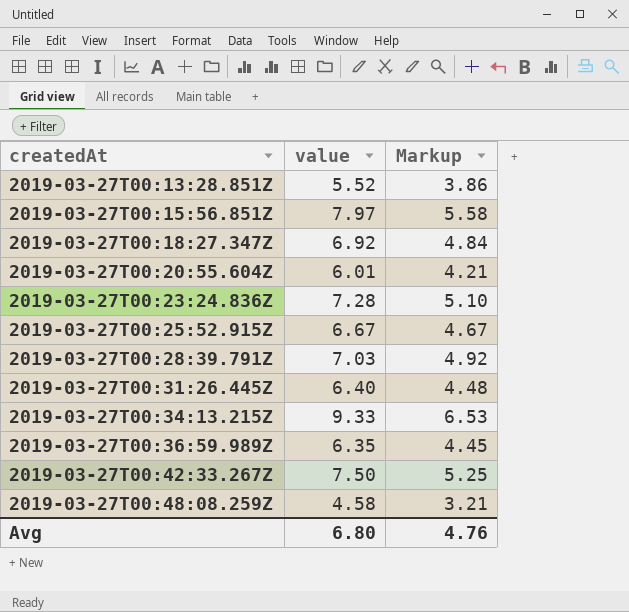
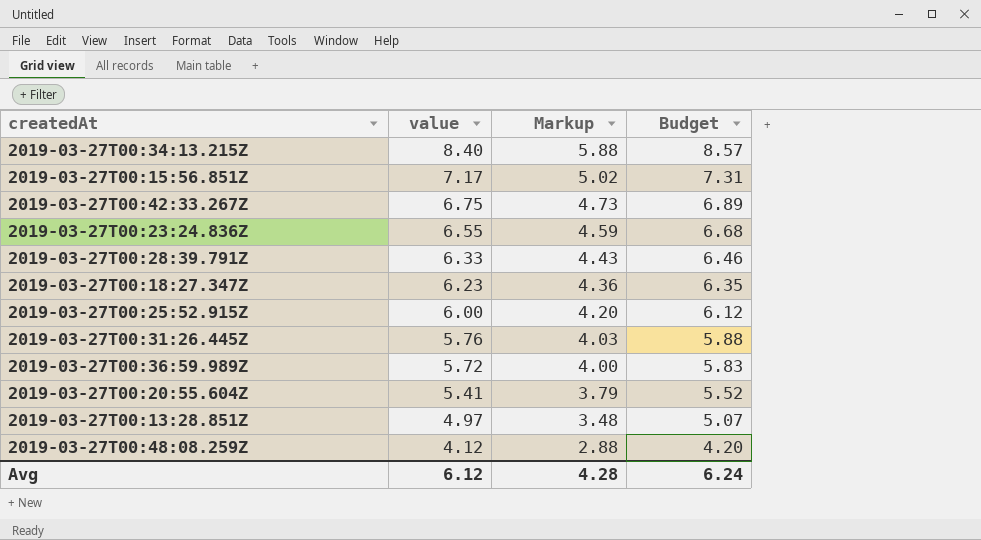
row order: createdAt ascending -> value descending
column Budget | formula: none -> [value] * 1.02
2019-03-27T00:34:13.215Z | value: 9.33 -> 8.40
2019-03-27T00:34:13.215Z | Markup: 6.53 -> 5.88
2019-03-27T00:15:56.851Z | value: 7.97 -> 7.17
2019-03-27T00:15:56.851Z | Markup: 5.58 -> 5.02
2019-03-27T00:42:33.267Z | value: 7.50 -> 6.75
2019-03-27T00:42:33.267Z | Markup: 5.25 -> 4.73
2019-03-27T00:23:24.836Z | value: 7.28 -> 6.55
2019-03-27T00:23:24.836Z | Markup: 5.10 -> 4.59
2019-03-27T00:28:39.791Z | value: 7.03 -> 6.33
2019-03-27T00:28:39.791Z | Markup: 4.92 -> 4.43
2019-03-27T00:18:27.347Z | value: 6.92 -> 6.23
2019-03-27T00:18:27.347Z | Markup: 4.84 -> 4.36
2019-03-27T00:25:52.915Z | value: 6.67 -> 6.00
2019-03-27T00:25:52.915Z | Markup: 4.67 -> 4.20
2019-03-27T00:31:26.445Z | value: 6.40 -> 5.76
2019-03-27T00:31:26.445Z | Markup: 4.48 -> 4.03
2019-03-27T00:36:59.989Z | value: 6.35 -> 5.72
2019-03-27T00:36:59.989Z | Markup: 4.45 -> 4.00
2019-03-27T00:20:55.604Z | value: 6.01 -> 5.41
2019-03-27T00:20:55.604Z | Markup: 4.21 -> 3.79
2019-03-27T00:13:28.851Z | value: 5.52 -> 4.97
2019-03-27T00:13:28.851Z | Markup: 3.86 -> 3.48
2019-03-27T00:48:08.259Z | value: 4.58 -> 4.12
2019-03-27T00:48:08.259Z | Markup: 3.21 -> 2.88
Avg | value: 6.80 -> 6.12
Avg | Markup: 4.76 -> 4.28

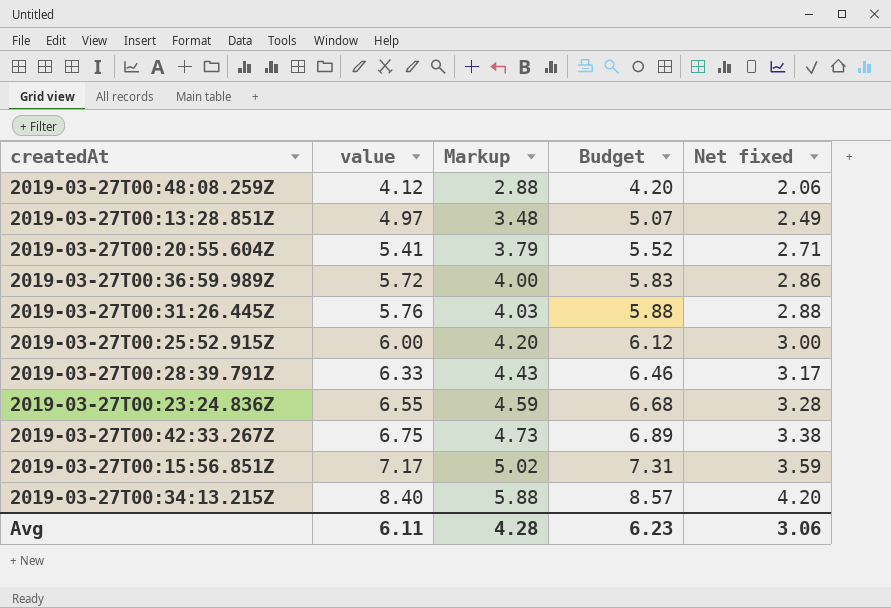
row order: value descending -> value ascending
column Net fixed | formula: none -> [value] * 0.5
row 2019-03-27T00:18:27.347Z: 6.23 | 4.36 | 6.35 -> none
Avg | value: 6.12 -> 6.11
Avg | Budget: 6.24 -> 6.23

